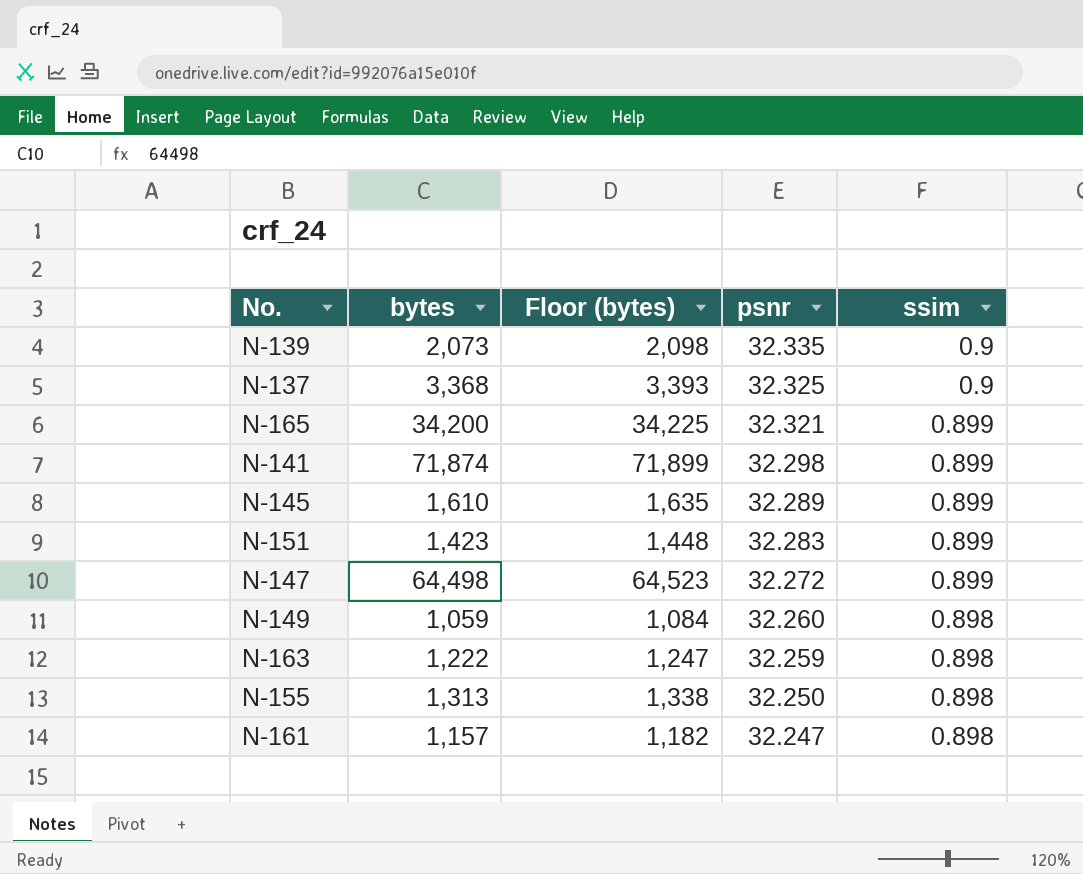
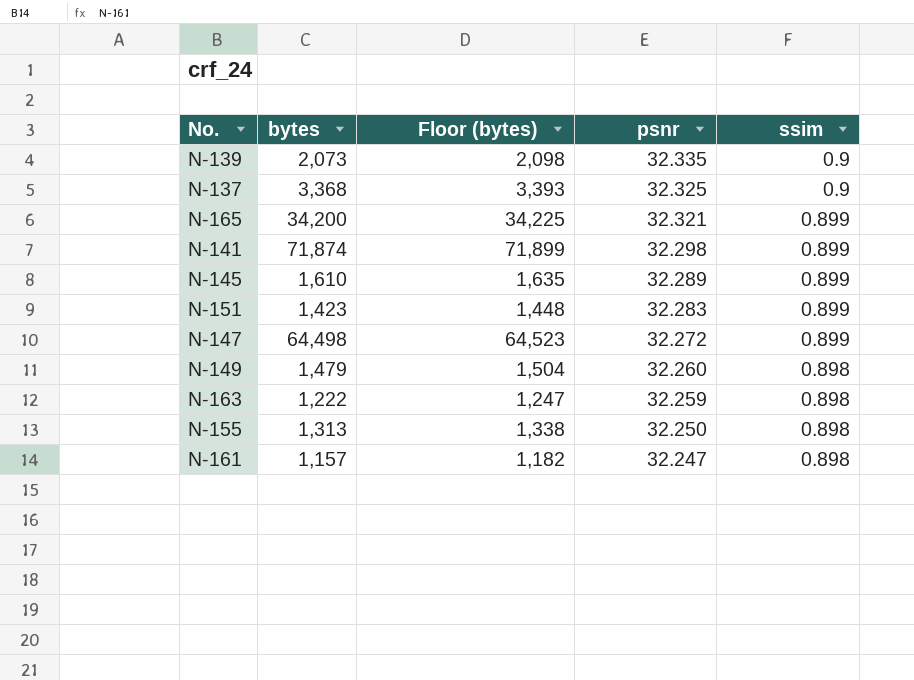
N-149 | bytes: 1,059 -> 1,479
N-149 | Floor (bytes): 1,084 -> 1,504

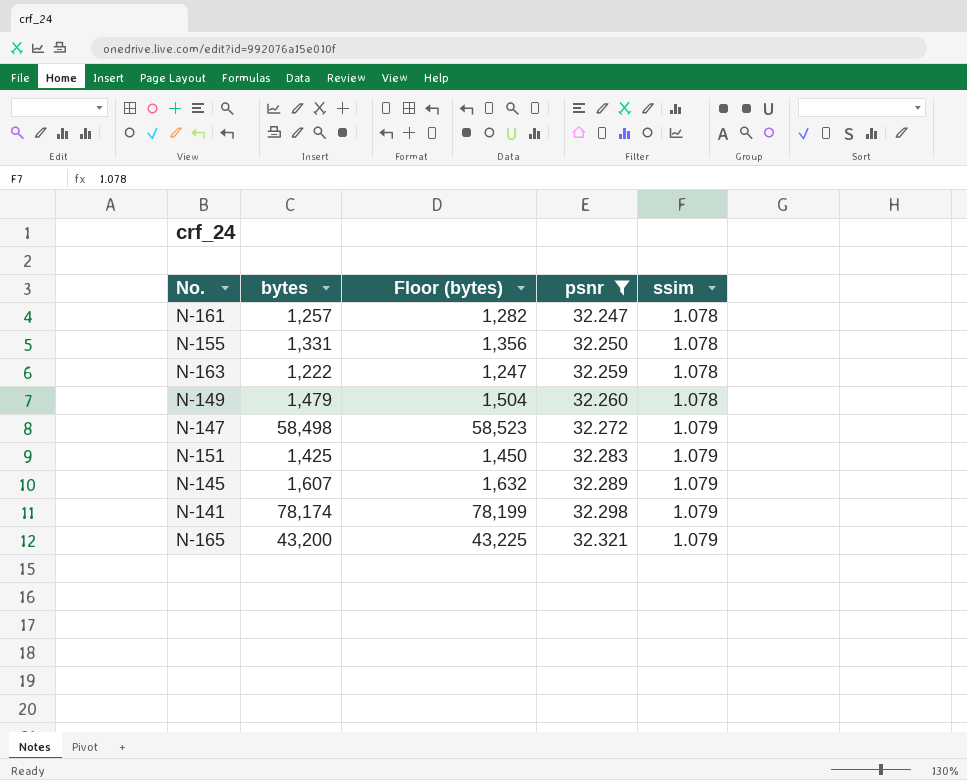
filter: none -> psnr <= 32.321
row order: psnr descending -> psnr ascending
N-161 | bytes: 1,157 -> 1,257
N-161 | Floor (bytes): 1,182 -> 1,282
N-161 | ssim: 0.898 -> 1.078
N-155 | bytes: 1,313 -> 1,331
N-155 | Floor (bytes): 1,338 -> 1,356
N-155 | ssim: 0.898 -> 1.078
N-163 | ssim: 0.898 -> 1.078
N-149 | ssim: 0.898 -> 1.078
N-147 | bytes: 64,498 -> 58,498
N-147 | Floor (bytes): 64,523 -> 58,523
N-147 | ssim: 0.899 -> 1.079
N-151 | bytes: 1,423 -> 1,425
N-151 | Floor (bytes): 1,448 -> 1,450
N-151 | ssim: 0.899 -> 1.079
N-145 | bytes: 1,610 -> 1,607
N-145 | Floor (bytes): 1,635 -> 1,632
N-145 | ssim: 0.899 -> 1.079
N-141 | bytes: 71,874 -> 78,174
N-141 | Floor (bytes): 71,899 -> 78,199
N-141 | ssim: 0.899 -> 1.079
N-165 | bytes: 34,200 -> 43,200
N-165 | Floor (bytes): 34,225 -> 43,225
N-165 | ssim: 0.899 -> 1.079

